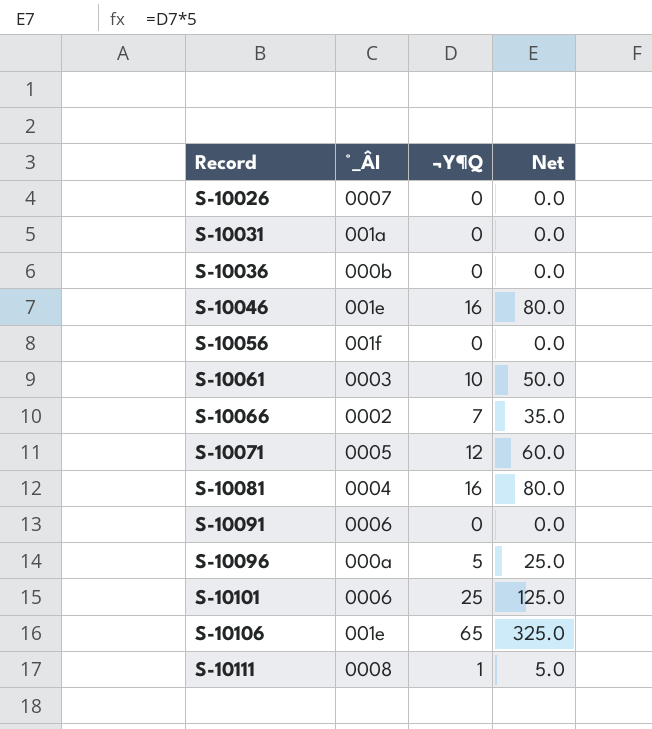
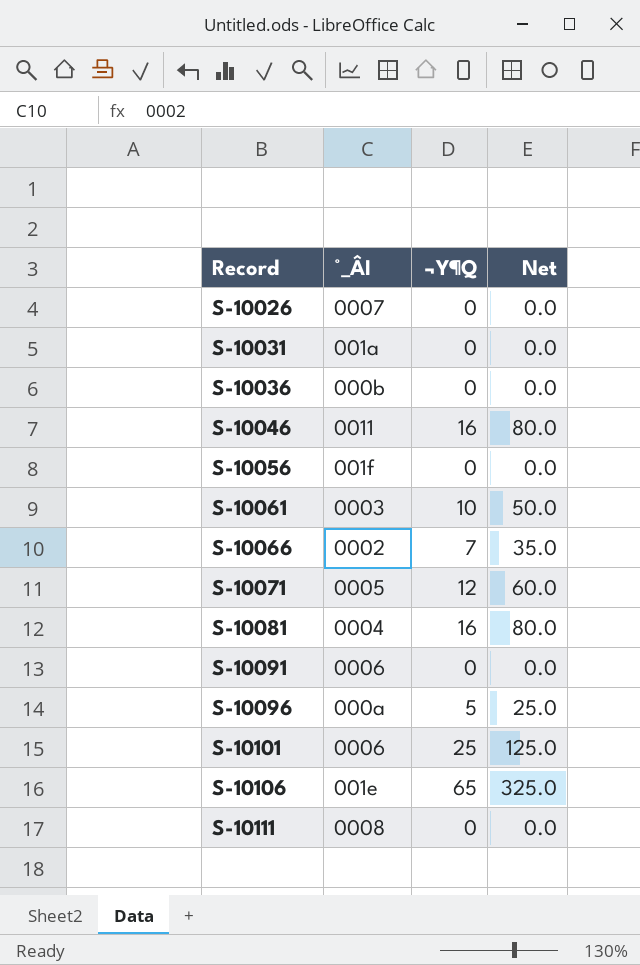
S-10046 | °_ÂI: 001e -> 0011
S-10111 | ¬Y¶Q: 1 -> 0
S-10111 | Net: 5.0 -> 0.0

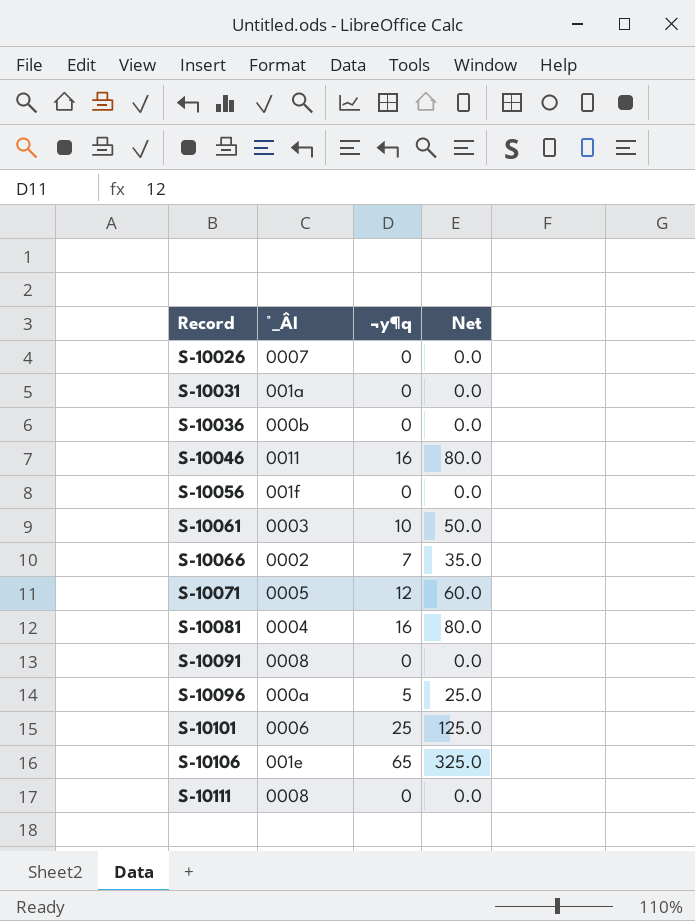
column name: ¬Y¶Q -> ¬y¶q
S-10091 | °_ÂI: 0006 -> 0008

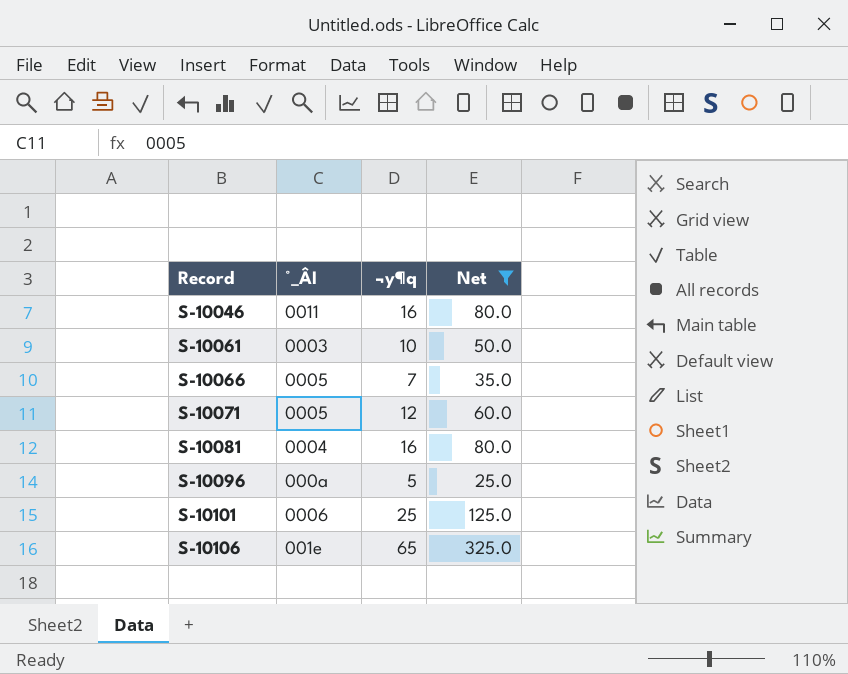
filter: none -> Net != 0.0
S-10066 | °_ÂI: 0002 -> 0005

